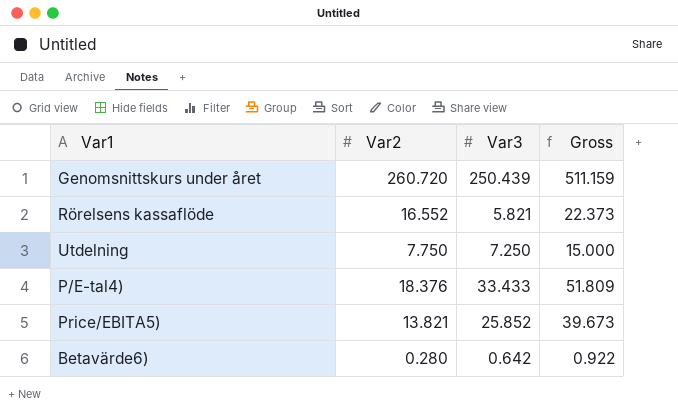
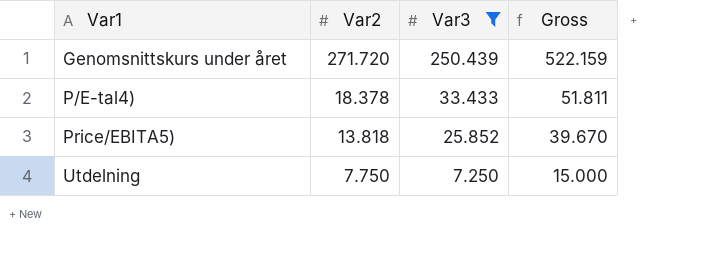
filter: none -> Var3 >= 7.250
row order: none -> Var1 ascending
Genomsnittskurs under året | Var2: 260.720 -> 271.720
Genomsnittskurs under året | Gross: 511.159 -> 522.159
P/E-tal4) | Var2: 18.376 -> 18.378
P/E-tal4) | Gross: 51.809 -> 51.811
Price/EBITA5) | Var2: 13.821 -> 13.818
Price/EBITA5) | Gross: 39.673 -> 39.670

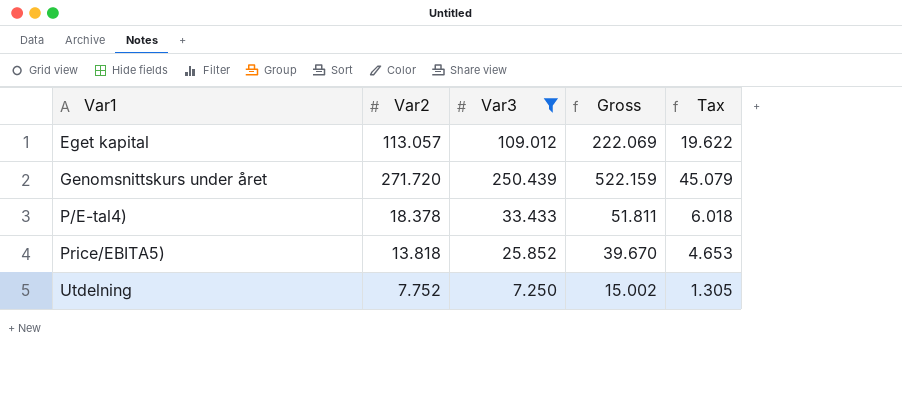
column Tax | formula: none -> [Var3] * 0.18
row Eget kapital: none -> 113.057 | 109.012 | 222.069 | 19.622
Utdelning | Var2: 7.750 -> 7.752
Utdelning | Gross: 15.000 -> 15.002

